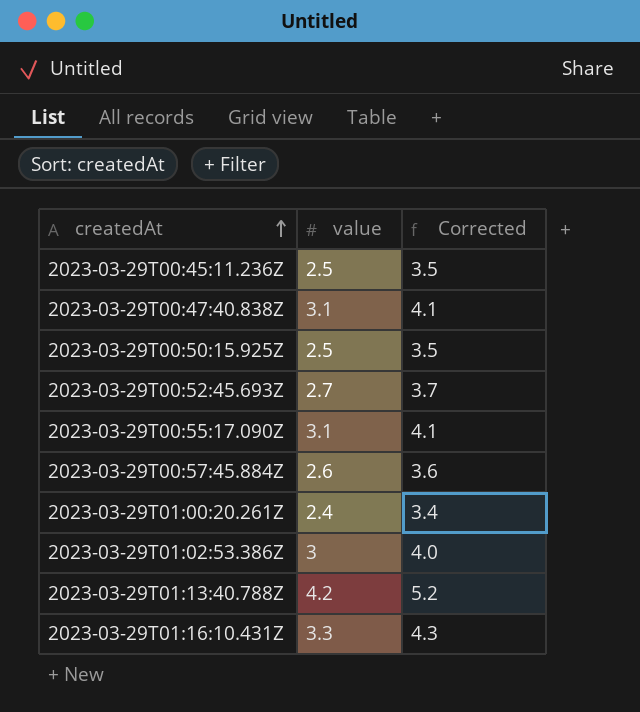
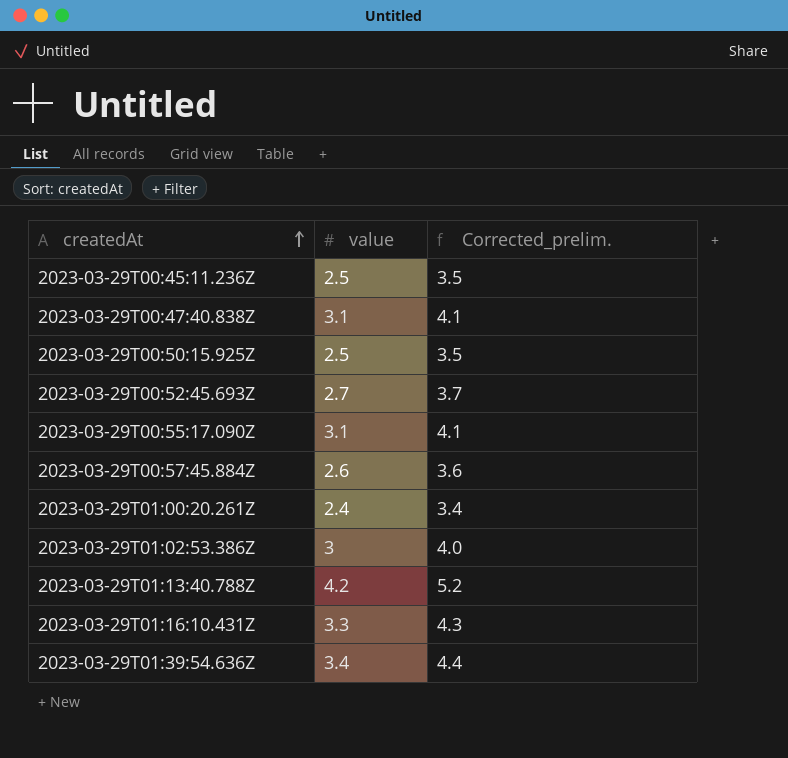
column name: Corrected -> Corrected_prelim.
row 2023-03-29T01:39:54.636Z: none -> 3.4 | 4.4

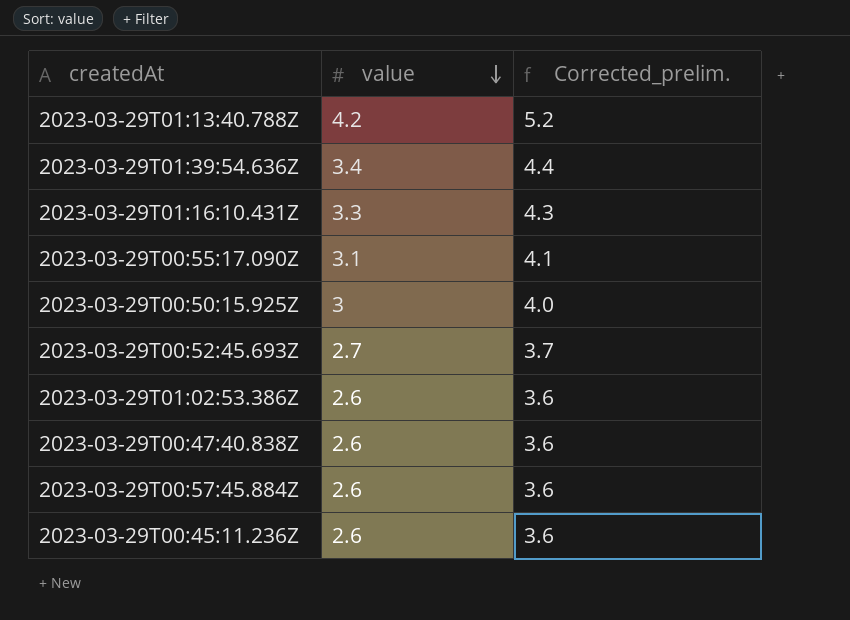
row order: createdAt ascending -> value descending
row 2023-03-29T01:00:20.261Z: 2.4 | 3.4 -> none
2023-03-29T00:50:15.925Z | value: 2.5 -> 3
2023-03-29T00:50:15.925Z | Corrected_prelim.: 3.5 -> 4.0
2023-03-29T01:02:53.386Z | value: 3 -> 2.6
2023-03-29T01:02:53.386Z | Corrected_prelim.: 4.0 -> 3.6
2023-03-29T00:47:40.838Z | value: 3.1 -> 2.6
2023-03-29T00:47:40.838Z | Corrected_prelim.: 4.1 -> 3.6
2023-03-29T00:45:11.236Z | value: 2.5 -> 2.6
2023-03-29T00:45:11.236Z | Corrected_prelim.: 3.5 -> 3.6

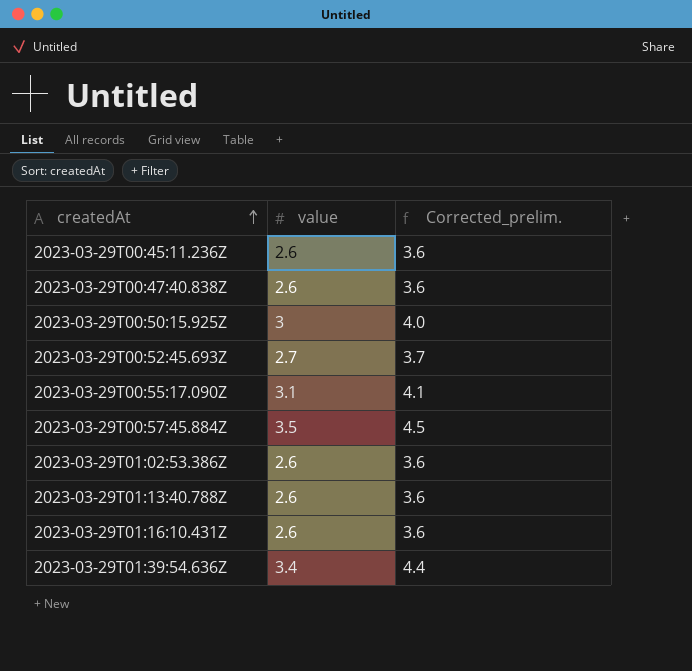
row order: value descending -> createdAt ascending
2023-03-29T00:57:45.884Z | value: 2.6 -> 3.5
2023-03-29T00:57:45.884Z | Corrected_prelim.: 3.6 -> 4.5
2023-03-29T01:13:40.788Z | value: 4.2 -> 2.6
2023-03-29T01:13:40.788Z | Corrected_prelim.: 5.2 -> 3.6
2023-03-29T01:16:10.431Z | value: 3.3 -> 2.6
2023-03-29T01:16:10.431Z | Corrected_prelim.: 4.3 -> 3.6

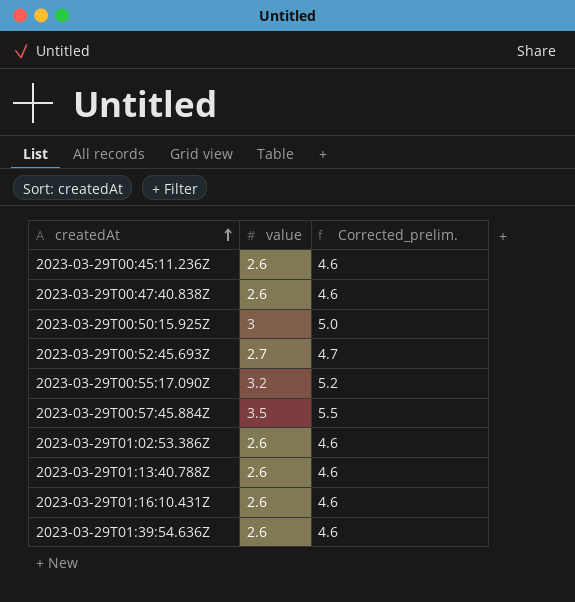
column Corrected_prelim. | formula: [value] + 1 -> [value] + 2
2023-03-29T00:55:17.090Z | value: 3.1 -> 3.2
2023-03-29T01:39:54.636Z | value: 3.4 -> 2.6

